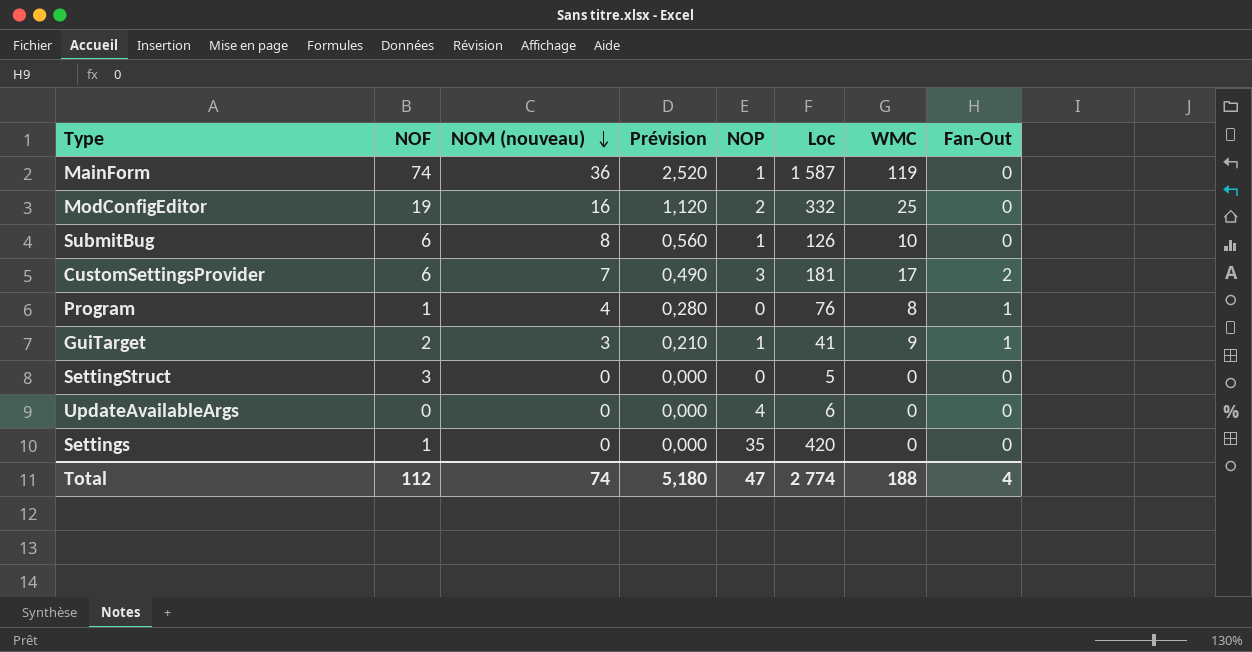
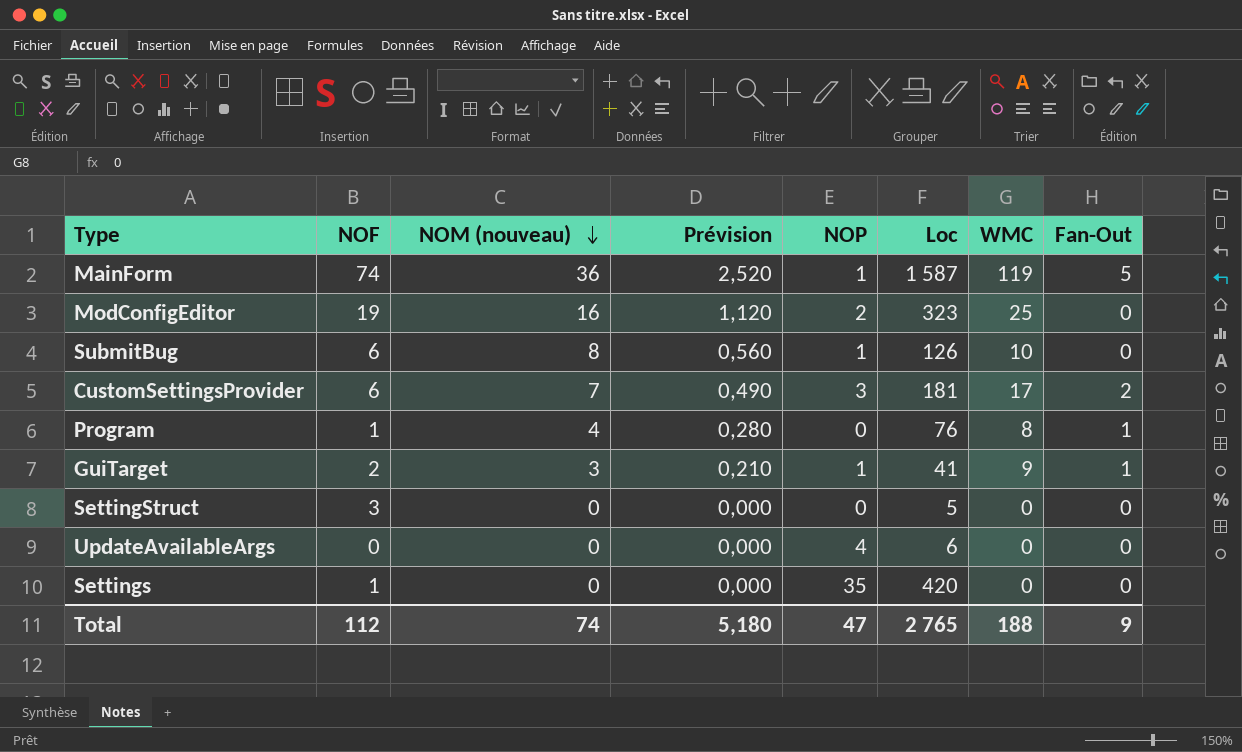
MainForm | Fan-Out: 0 -> 5
ModConfigEditor | Loc: 332 -> 323
Total | Loc: 2 774 -> 2 765
Total | Fan-Out: 4 -> 9

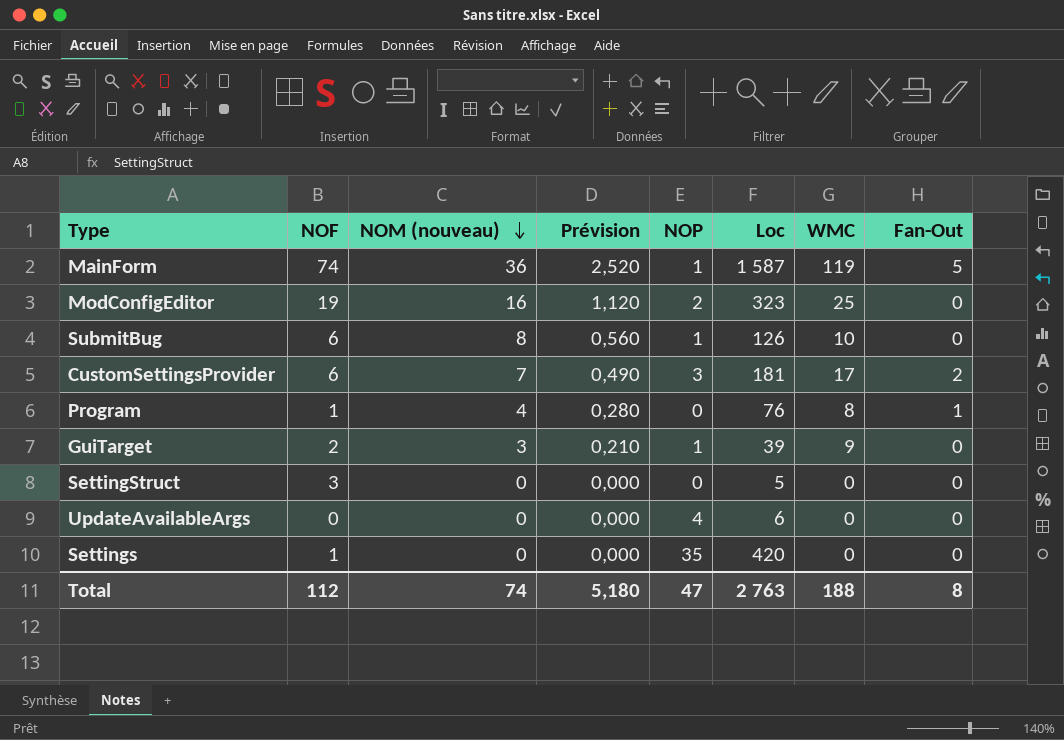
GuiTarget | Loc: 41 -> 39
GuiTarget | Fan-Out: 1 -> 0
Total | Loc: 2 765 -> 2 763
Total | Fan-Out: 9 -> 8

